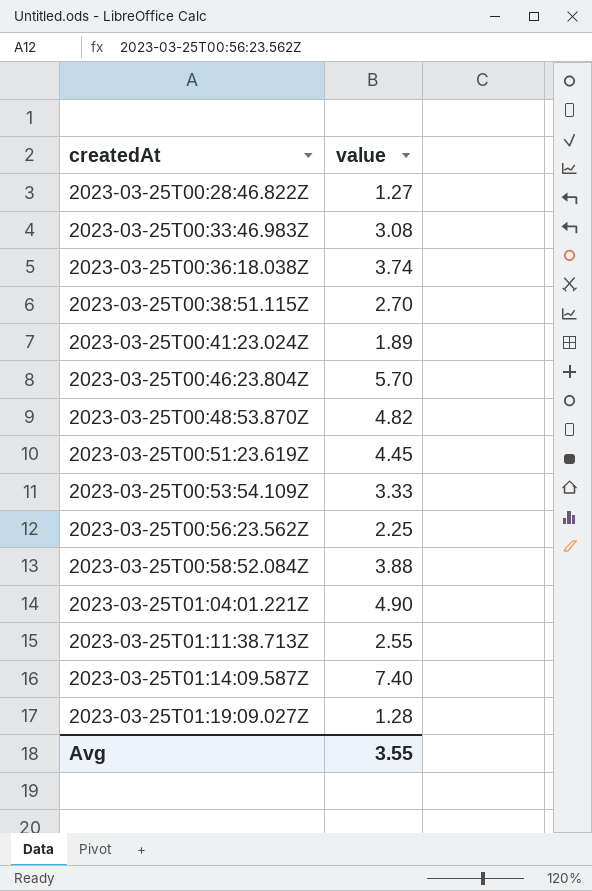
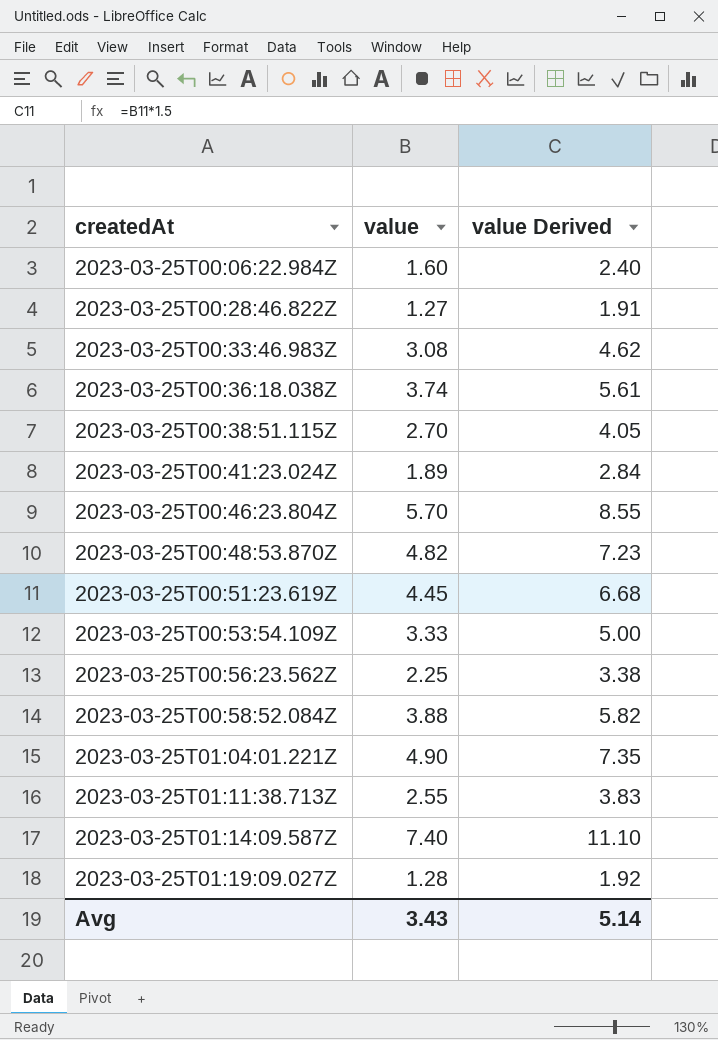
column value Derived | formula: none -> [value] * 1.5
row 2023-03-25T00:06:22.984Z: none -> 1.60 | 2.40
Avg | value: 3.55 -> 3.43

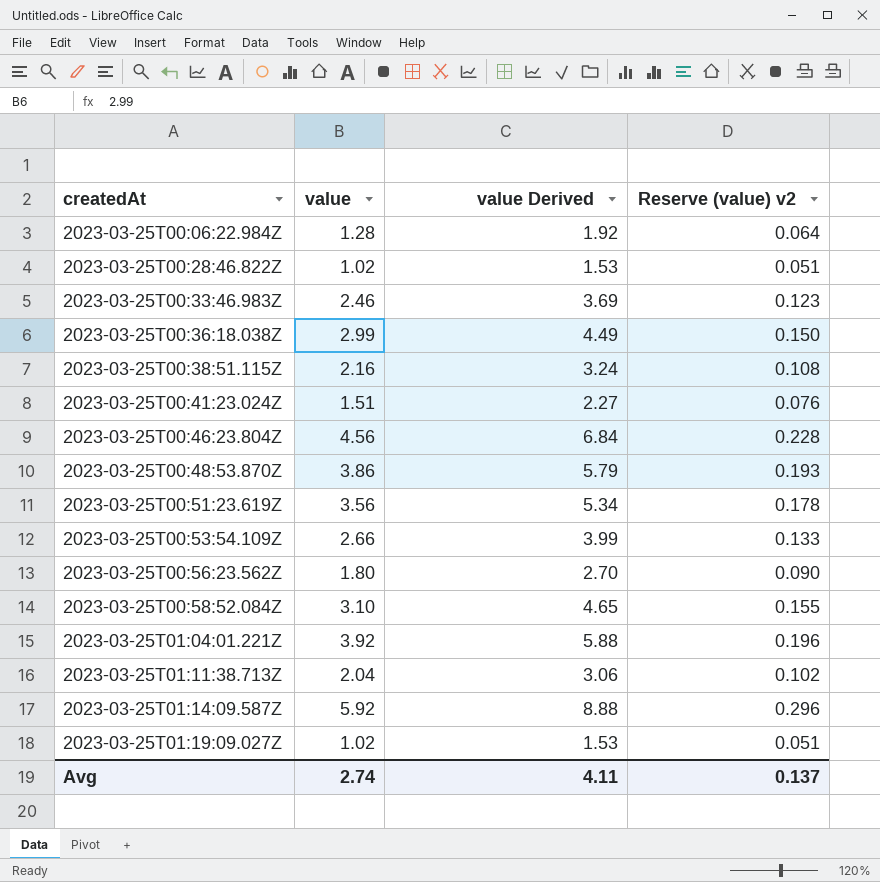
column Reserve (value) v2 | formula: none -> [value] * 0.05
2023-03-25T00:06:22.984Z | value: 1.60 -> 1.28
2023-03-25T00:06:22.984Z | value Derived: 2.40 -> 1.92
2023-03-25T00:28:46.822Z | value: 1.27 -> 1.02
2023-03-25T00:28:46.822Z | value Derived: 1.91 -> 1.53
2023-03-25T00:33:46.983Z | value: 3.08 -> 2.46
2023-03-25T00:33:46.983Z | value Derived: 4.62 -> 3.69
2023-03-25T00:36:18.038Z | value: 3.74 -> 2.99
2023-03-25T00:36:18.038Z | value Derived: 5.61 -> 4.49
2023-03-25T00:38:51.115Z | value: 2.70 -> 2.16
2023-03-25T00:38:51.115Z | value Derived: 4.05 -> 3.24
2023-03-25T00:41:23.024Z | value: 1.89 -> 1.51
2023-03-25T00:41:23.024Z | value Derived: 2.84 -> 2.27
2023-03-25T00:46:23.804Z | value: 5.70 -> 4.56
2023-03-25T00:46:23.804Z | value Derived: 8.55 -> 6.84
2023-03-25T00:48:53.870Z | value: 4.82 -> 3.86
2023-03-25T00:48:53.870Z | value Derived: 7.23 -> 5.79
2023-03-25T00:51:23.619Z | value: 4.45 -> 3.56
2023-03-25T00:51:23.619Z | value Derived: 6.68 -> 5.34
2023-03-25T00:53:54.109Z | value: 3.33 -> 2.66
2023-03-25T00:53:54.109Z | value Derived: 5.00 -> 3.99
2023-03-25T00:56:23.562Z | value: 2.25 -> 1.80
2023-03-25T00:56:23.562Z | value Derived: 3.38 -> 2.70
2023-03-25T00:58:52.084Z | value: 3.88 -> 3.10
2023-03-25T00:58:52.084Z | value Derived: 5.82 -> 4.65
2023-03-25T01:04:01.221Z | value: 4.90 -> 3.92
2023-03-25T01:04:01.221Z | value Derived: 7.35 -> 5.88
2023-03-25T01:11:38.713Z | value: 2.55 -> 2.04
2023-03-25T01:11:38.713Z | value Derived: 3.83 -> 3.06
2023-03-25T01:14:09.587Z | value: 7.40 -> 5.92
2023-03-25T01:14:09.587Z | value Derived: 11.10 -> 8.88
2023-03-25T01:19:09.027Z | value: 1.28 -> 1.02
2023-03-25T01:19:09.027Z | value Derived: 1.92 -> 1.53
Avg | value: 3.43 -> 2.74
Avg | value Derived: 5.14 -> 4.11

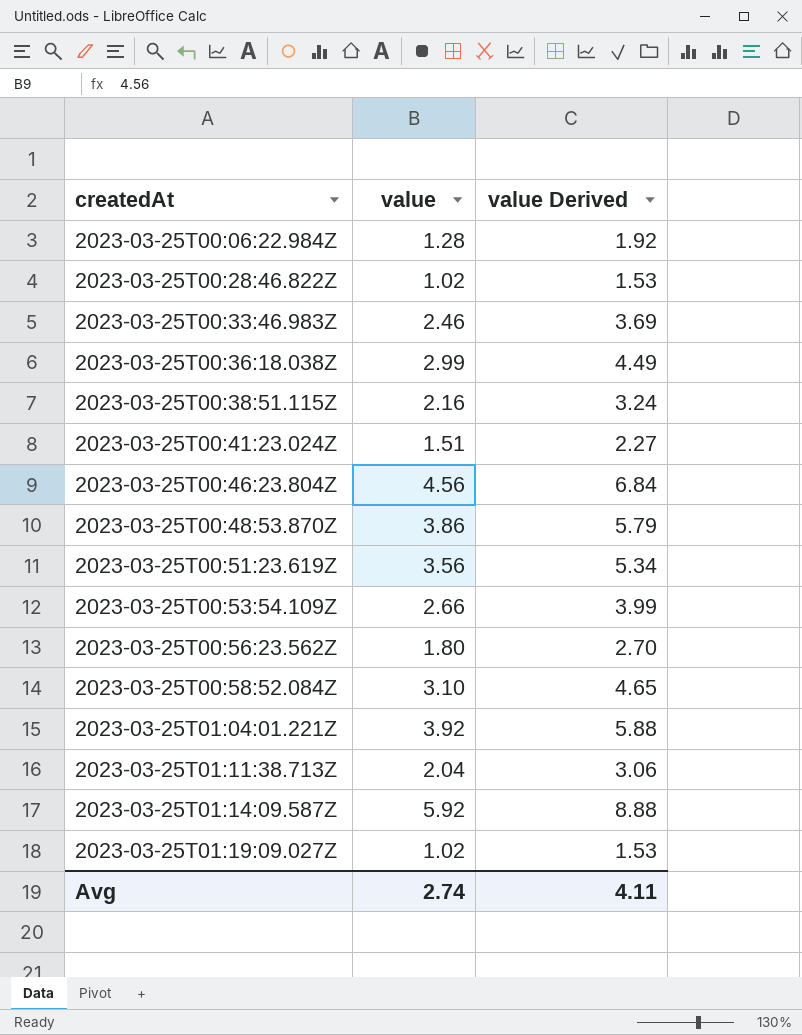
column Reserve (value) v2 | formula: [value] * 0.05 -> none

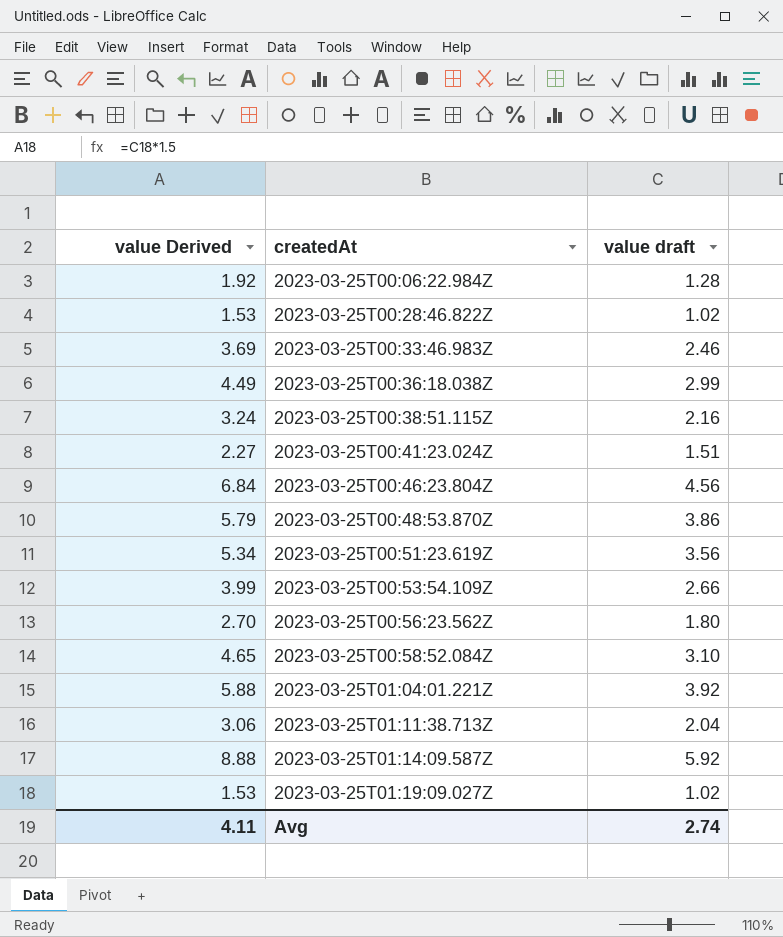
column value Derived | position: 3 -> 1
column name: value -> value draft

